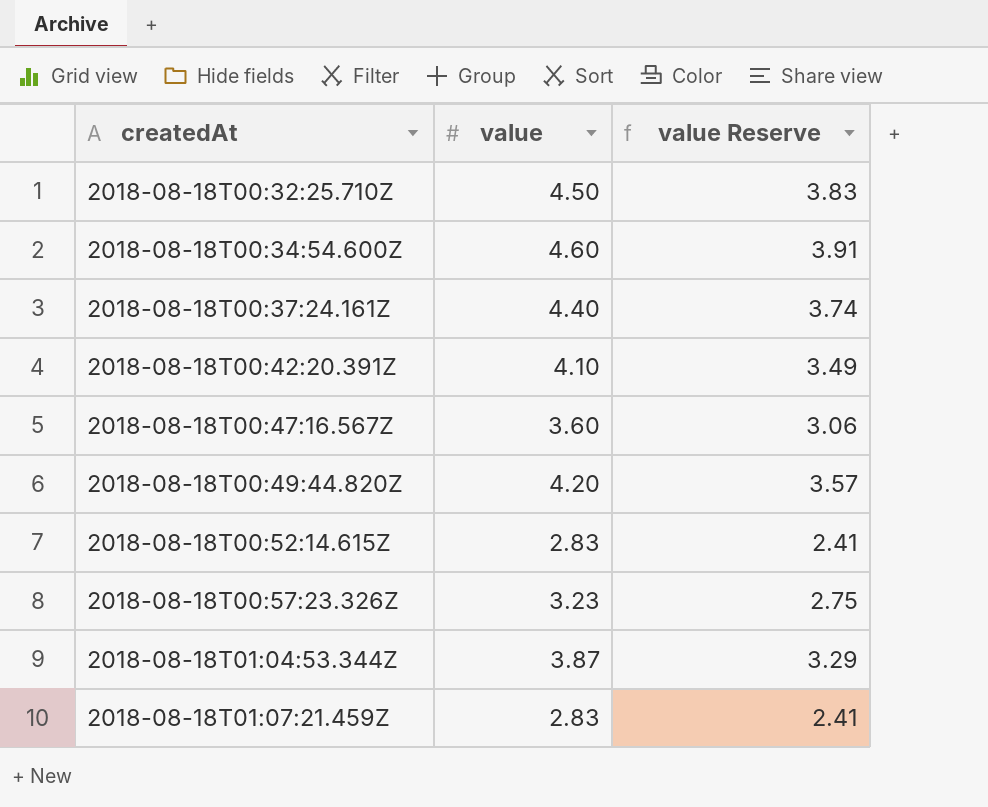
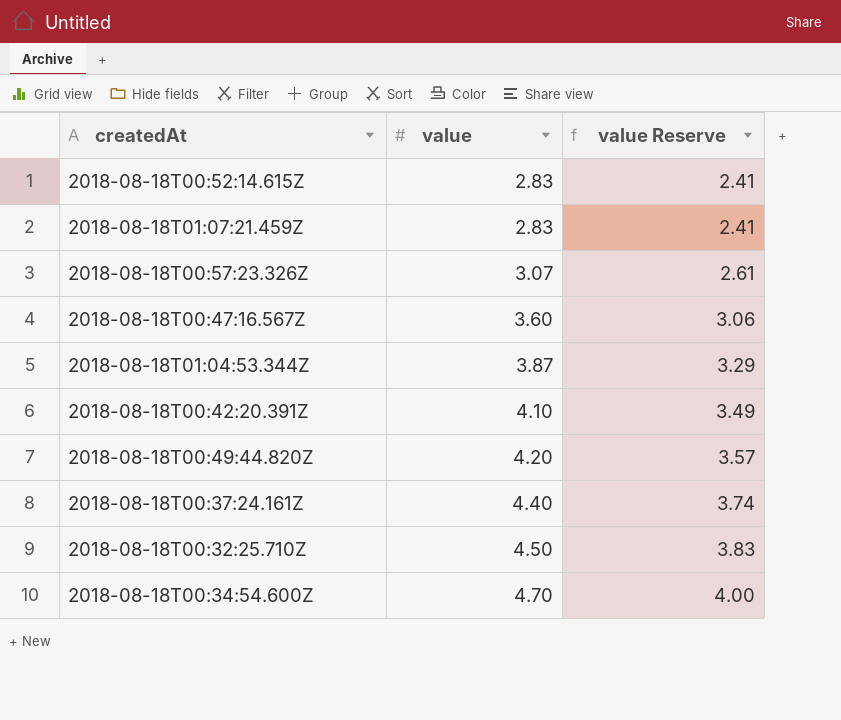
row order: createdAt ascending -> value ascending
2018-08-18T00:57:23.326Z | value: 3.23 -> 3.07
2018-08-18T00:57:23.326Z | value Reserve: 2.75 -> 2.61
2018-08-18T00:34:54.600Z | value: 4.60 -> 4.70
2018-08-18T00:34:54.600Z | value Reserve: 3.91 -> 4.00

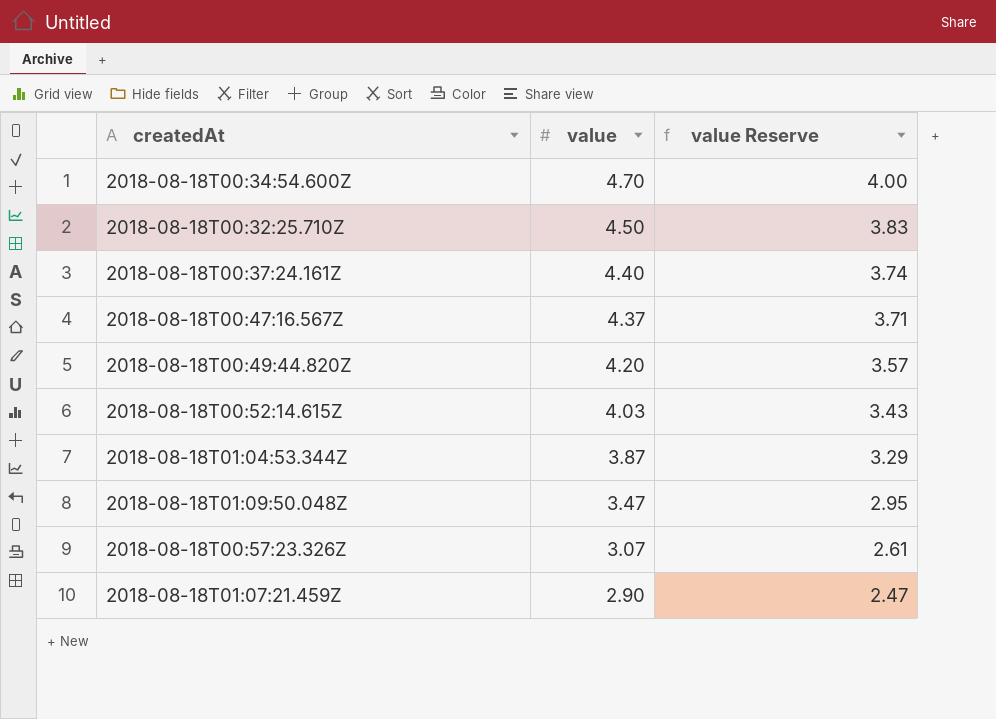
row order: value ascending -> value descending
row 2018-08-18T00:42:20.391Z: 4.10 | 3.49 -> none
2018-08-18T00:47:16.567Z | value: 3.60 -> 4.37
2018-08-18T00:47:16.567Z | value Reserve: 3.06 -> 3.71
2018-08-18T00:52:14.615Z | value: 2.83 -> 4.03
2018-08-18T00:52:14.615Z | value Reserve: 2.41 -> 3.43
row 2018-08-18T01:09:50.048Z: none -> 3.47 | 2.95
2018-08-18T01:07:21.459Z | value: 2.83 -> 2.90
2018-08-18T01:07:21.459Z | value Reserve: 2.41 -> 2.47

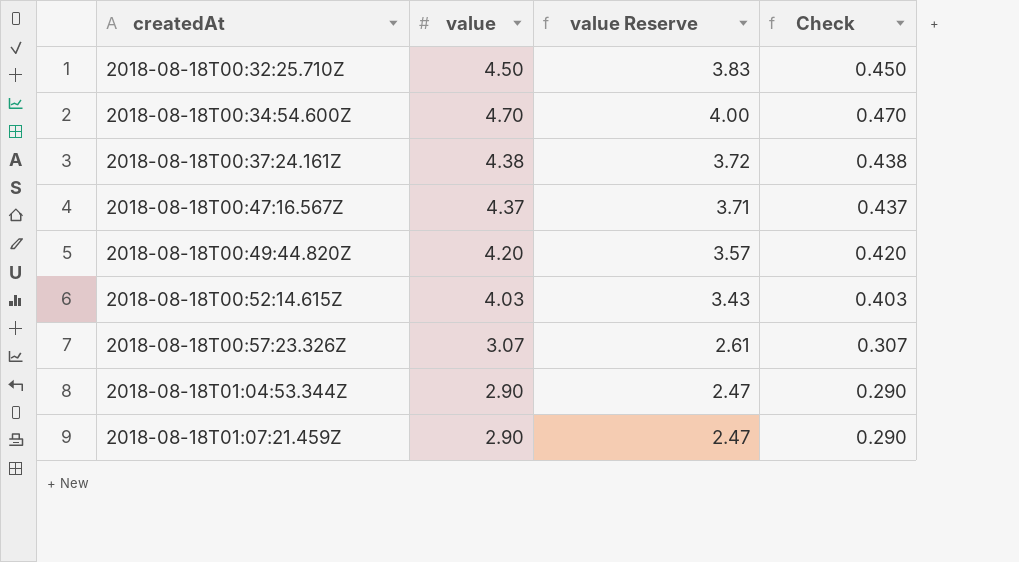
row order: value descending -> createdAt ascending
column Check | formula: none -> [value] * 0.1
row 2018-08-18T01:09:50.048Z: 3.47 | 2.95 -> none
2018-08-18T00:37:24.161Z | value: 4.40 -> 4.38
2018-08-18T00:37:24.161Z | value Reserve: 3.74 -> 3.72
2018-08-18T01:04:53.344Z | value: 3.87 -> 2.90
2018-08-18T01:04:53.344Z | value Reserve: 3.29 -> 2.47

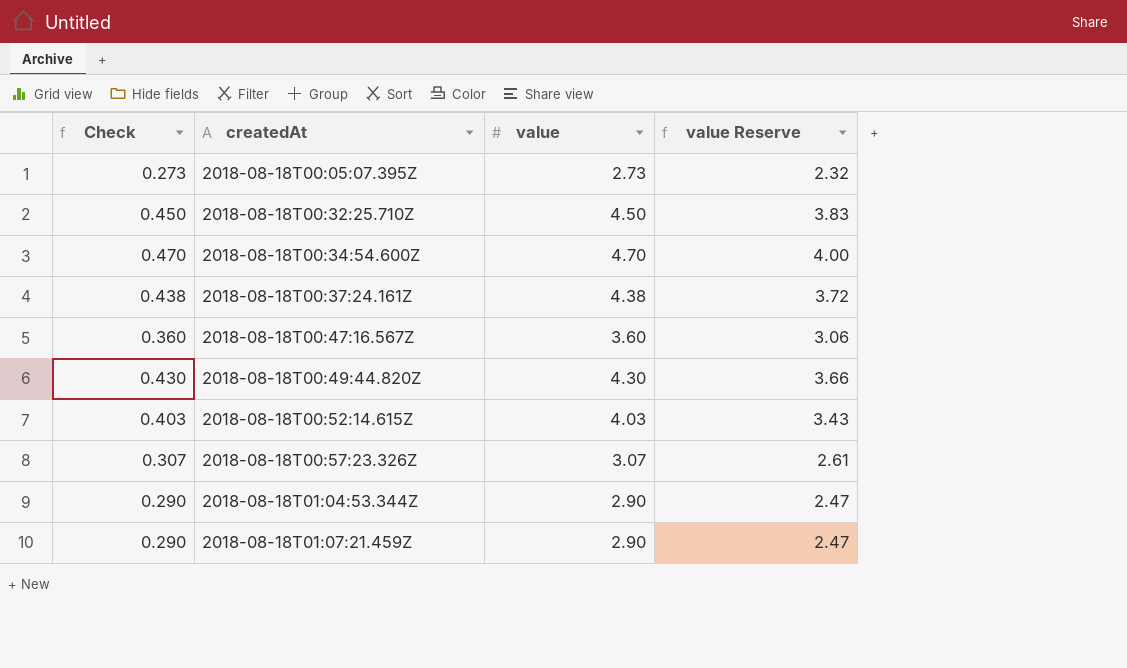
column Check | position: 4 -> 1
row 2018-08-18T00:05:07.395Z: none -> 0.273 | 2.73 | 2.32
2018-08-18T00:47:16.567Z | Check: 0.437 -> 0.360
2018-08-18T00:47:16.567Z | value: 4.37 -> 3.60
2018-08-18T00:47:16.567Z | value Reserve: 3.71 -> 3.06
2018-08-18T00:49:44.820Z | Check: 0.420 -> 0.430
2018-08-18T00:49:44.820Z | value: 4.20 -> 4.30
2018-08-18T00:49:44.820Z | value Reserve: 3.57 -> 3.66

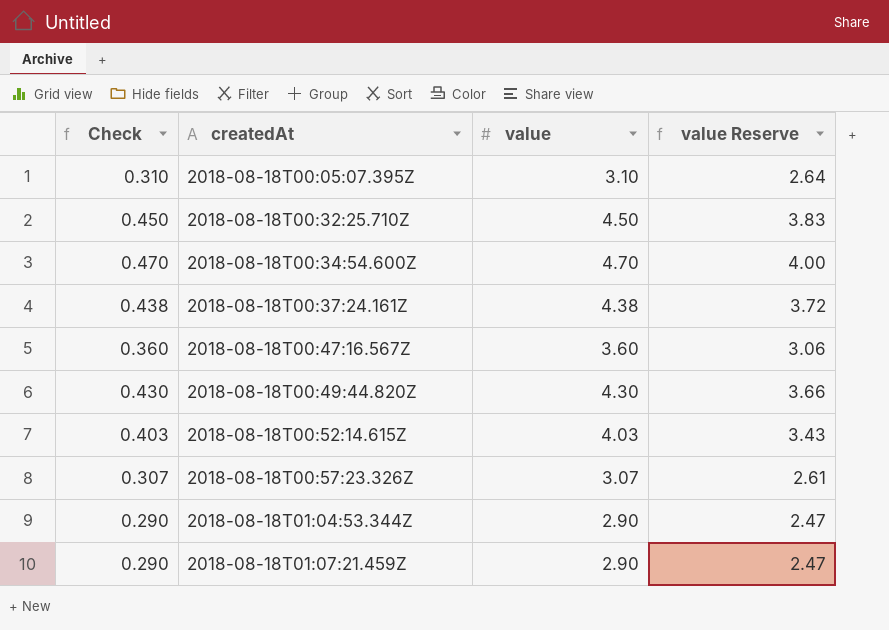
2018-08-18T00:05:07.395Z | Check: 0.273 -> 0.310
2018-08-18T00:05:07.395Z | value: 2.73 -> 3.10
2018-08-18T00:05:07.395Z | value Reserve: 2.32 -> 2.64

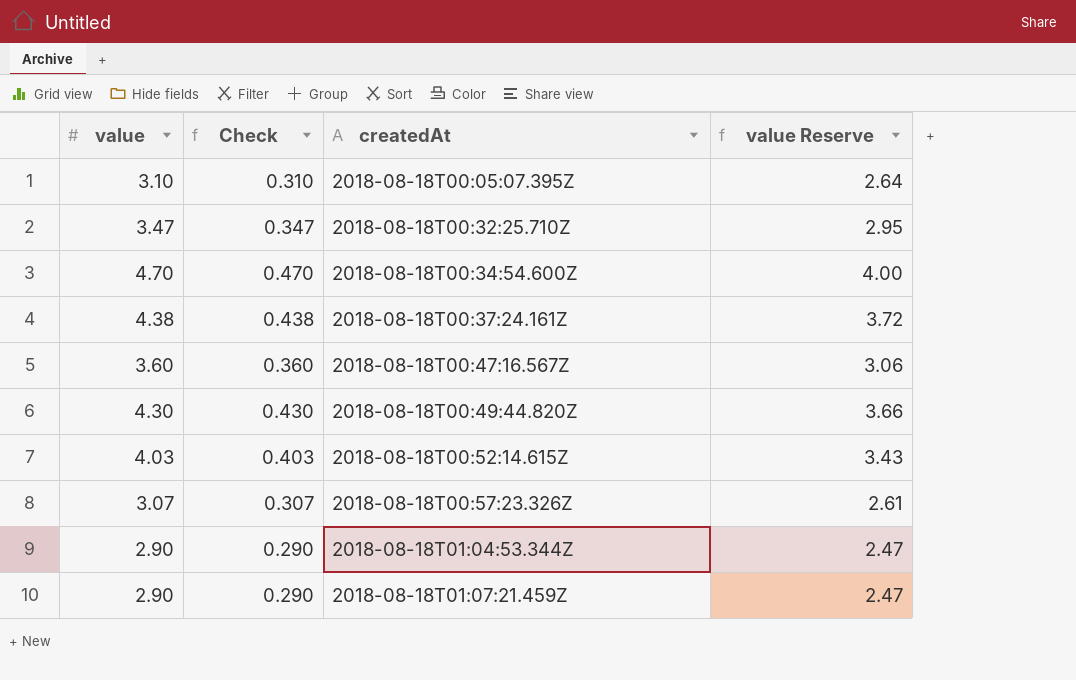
column value | position: 3 -> 1
2018-08-18T00:32:25.710Z | value: 4.50 -> 3.47
2018-08-18T00:32:25.710Z | Check: 0.450 -> 0.347
2018-08-18T00:32:25.710Z | value Reserve: 3.83 -> 2.95

